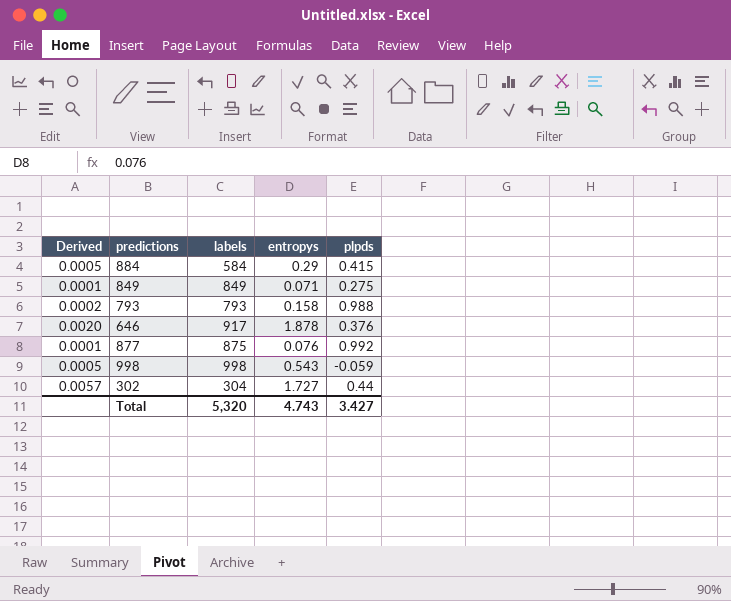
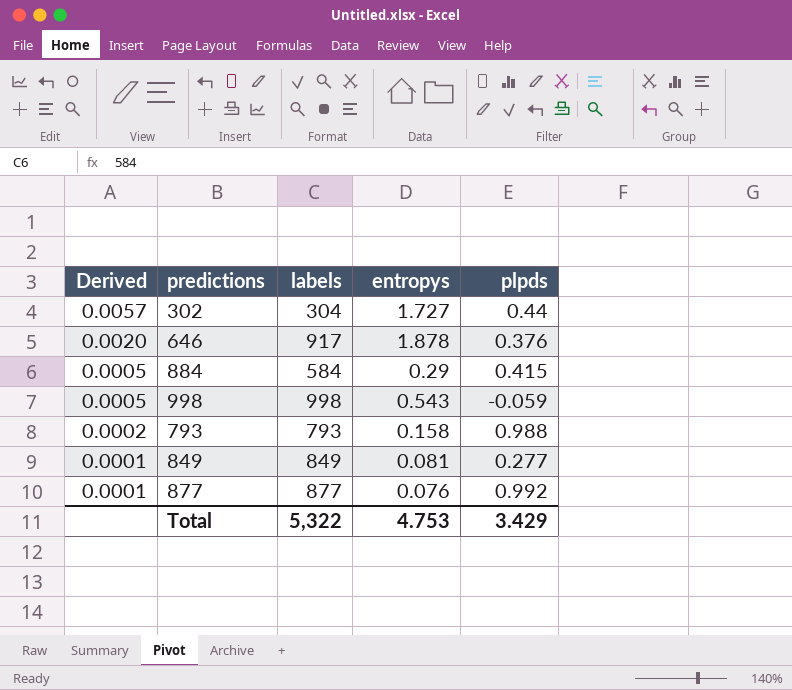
row order: none -> Derived descending
849 | entropys: 0.071 -> 0.081
849 | plpds: 0.275 -> 0.277
877 | labels: 875 -> 877
Total | labels: 5,320 -> 5,322
Total | entropys: 4.743 -> 4.753
Total | plpds: 3.427 -> 3.429

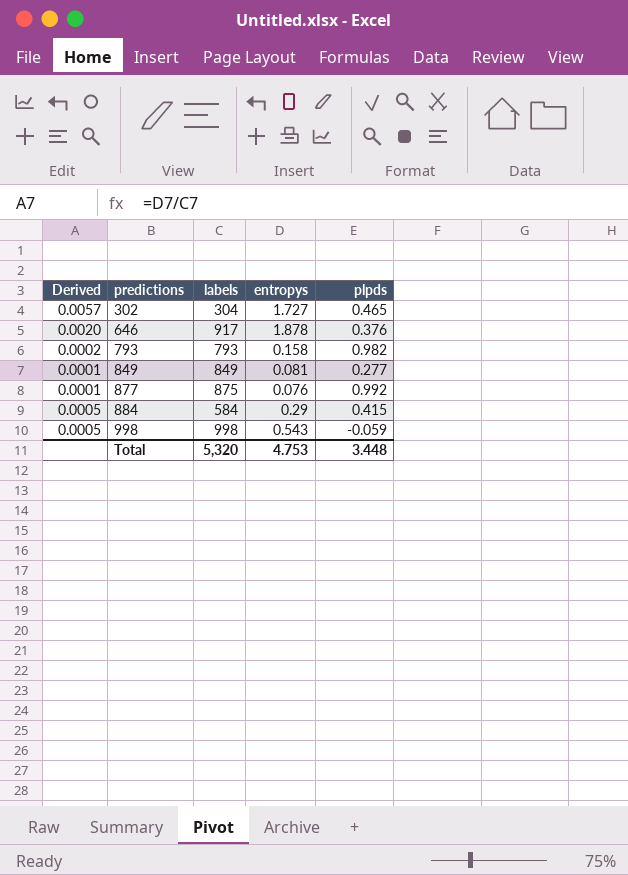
row order: Derived descending -> predictions ascending
302 | plpds: 0.44 -> 0.465
793 | plpds: 0.988 -> 0.982
877 | labels: 877 -> 875
Total | labels: 5,322 -> 5,320
Total | plpds: 3.429 -> 3.448

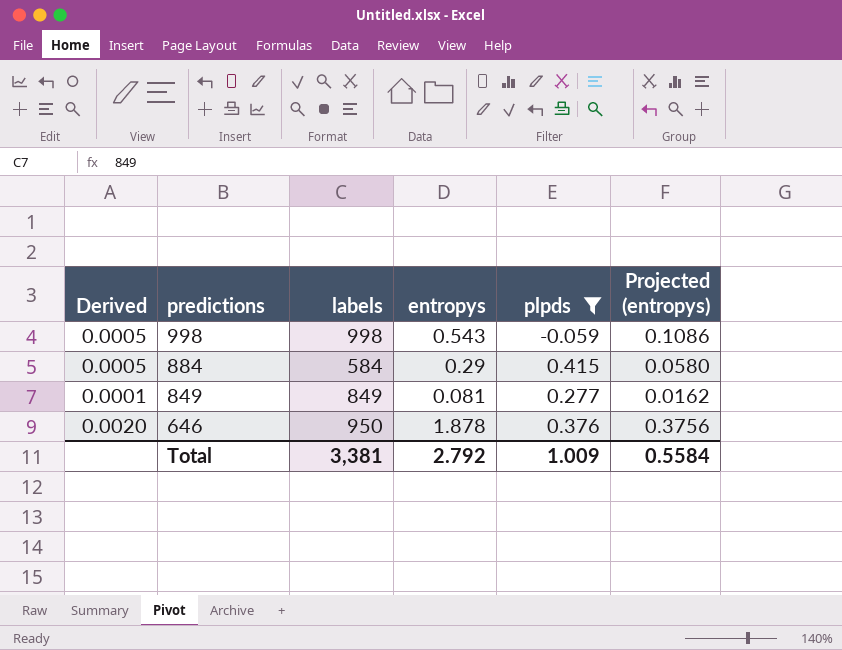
filter: none -> plpds <= 0.415
row order: predictions ascending -> predictions descending
column Projected (entropys) | formula: none -> [entropys] * 0.2
646 | labels: 917 -> 950
Total | labels: 5,320 -> 3,381
Total | entropys: 4.753 -> 2.792
Total | plpds: 3.448 -> 1.009

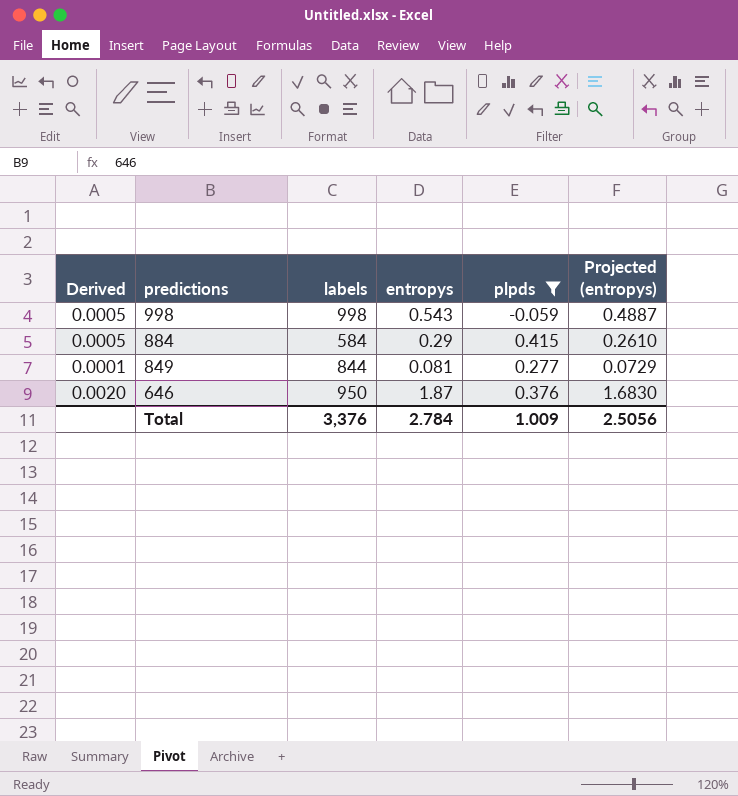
column Projected (entropys) | formula: [entropys] * 0.2 -> [entropys] * 0.9
849 | labels: 849 -> 844
646 | entropys: 1.878 -> 1.87
Total | labels: 3,381 -> 3,376
Total | entropys: 2.792 -> 2.784
Total | Projected (entropys): 0.5584 -> 2.5056

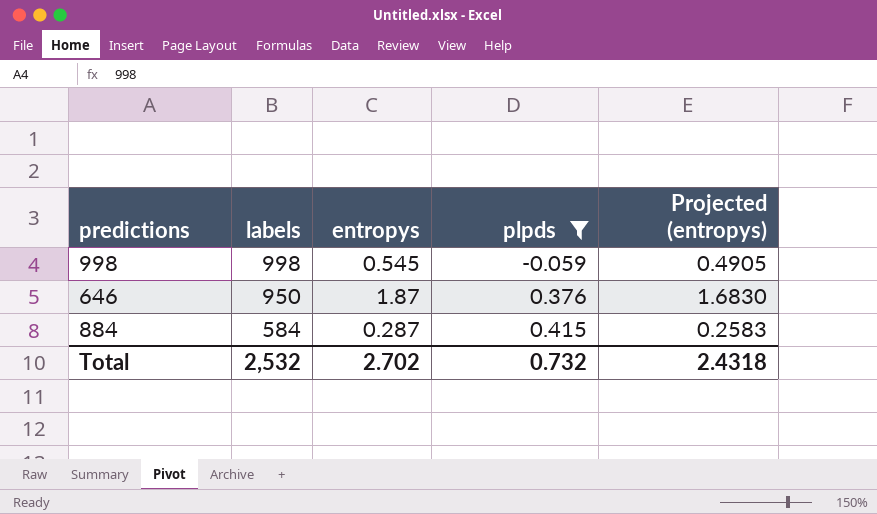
row order: predictions descending -> labels descending
column Derived | formula: [entropys] / [labels] -> none
row 849: 0.0001 | 844 | 0.081 | 0.277 | 0.0729 -> none
998 | entropys: 0.543 -> 0.545
998 | Projected (entropys): 0.4887 -> 0.4905
884 | entropys: 0.29 -> 0.287
884 | Projected (entropys): 0.2610 -> 0.2583
Total | labels: 3,376 -> 2,532
Total | entropys: 2.784 -> 2.702
Total | plpds: 1.009 -> 0.732
Total | Projected (entropys): 2.5056 -> 2.4318

